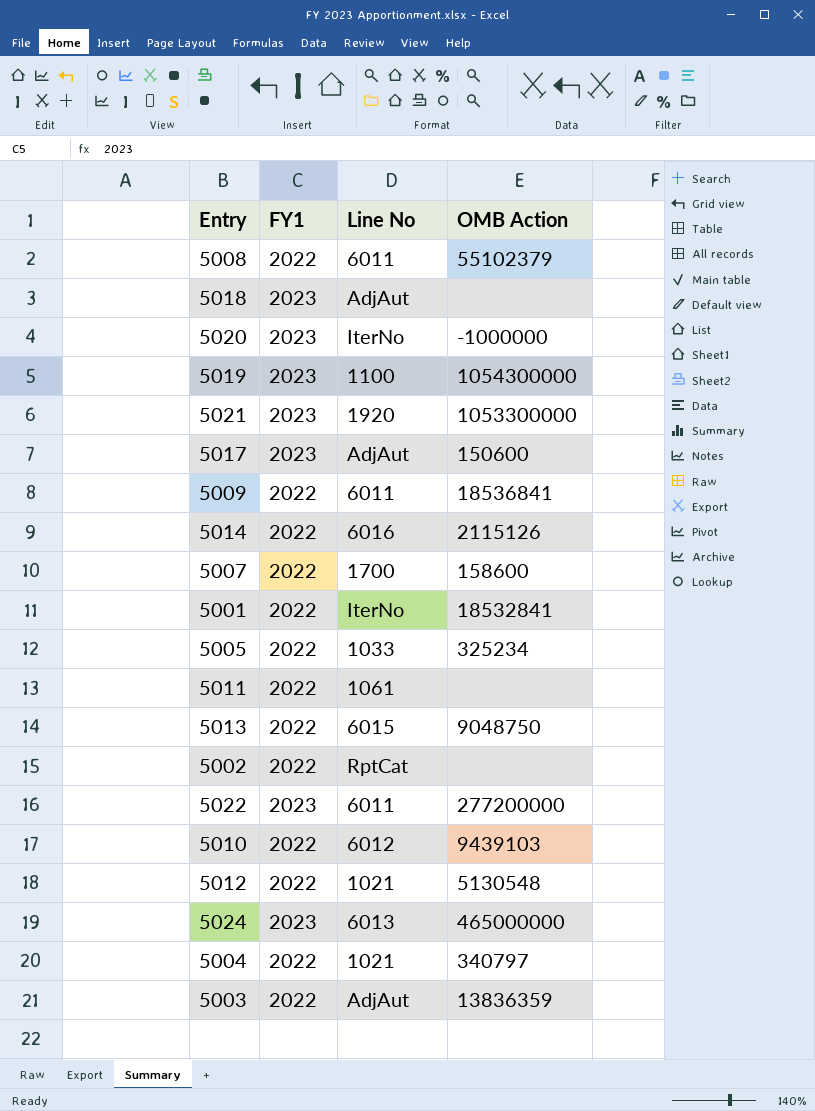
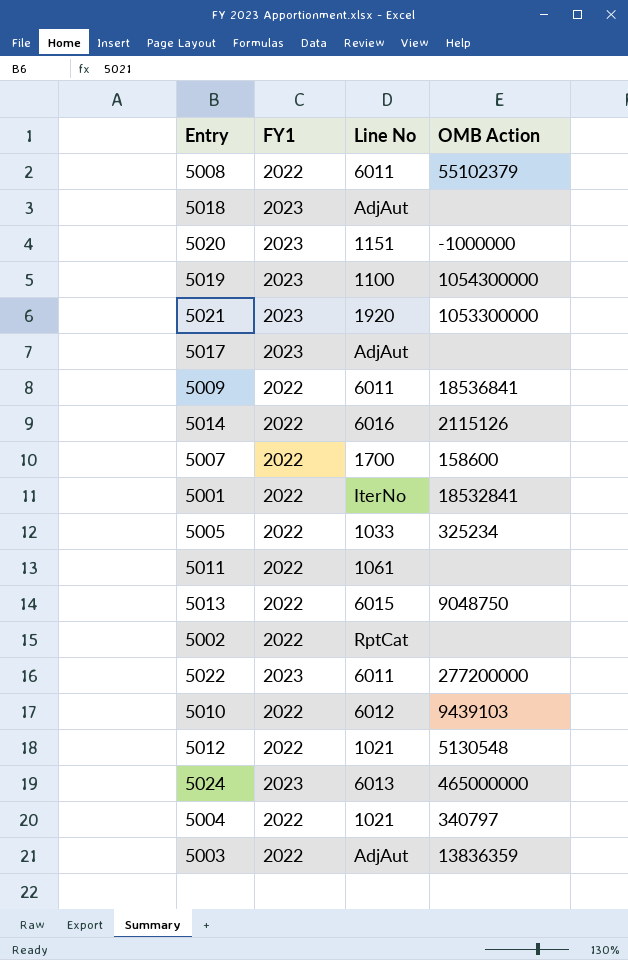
5020 | Line No: IterNo -> 1151
5017 | OMB Action: 150600 -> none

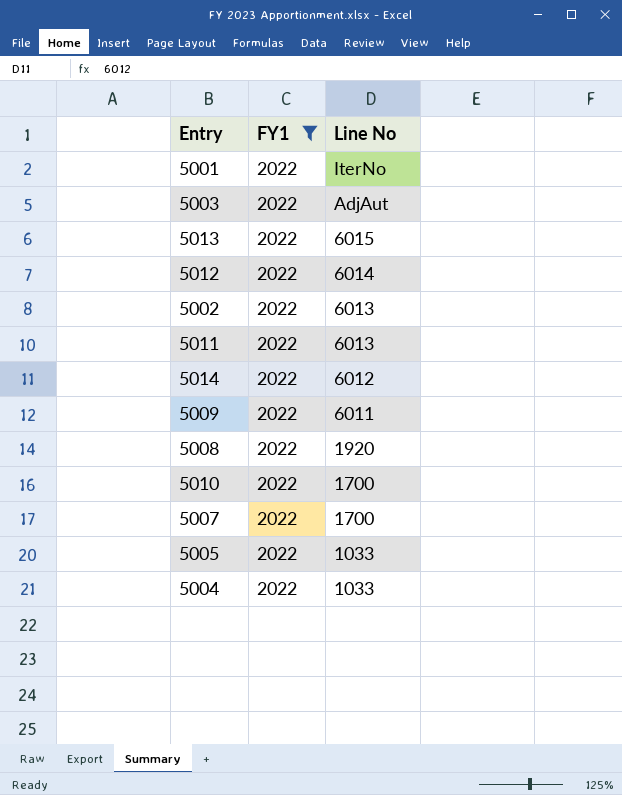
filter: none -> FY1 = 2022
row order: none -> Line No descending
column OMB Action | position: 4 -> none
5012 | Line No: 1021 -> 6014
5002 | Line No: RptCat -> 6013
5011 | Line No: 1061 -> 6013
5014 | Line No: 6016 -> 6012
5008 | Line No: 6011 -> 1920
5010 | Line No: 6012 -> 1700
5004 | Line No: 1021 -> 1033

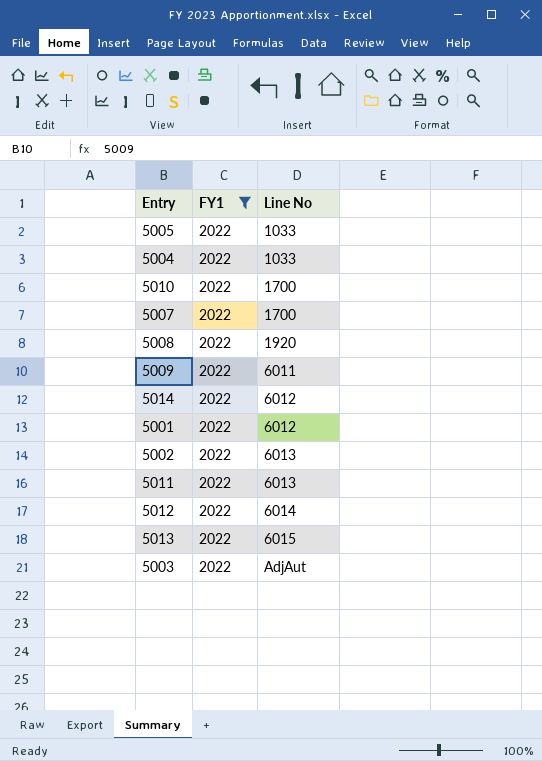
row order: Line No descending -> Line No ascending
5001 | Line No: IterNo -> 6012

